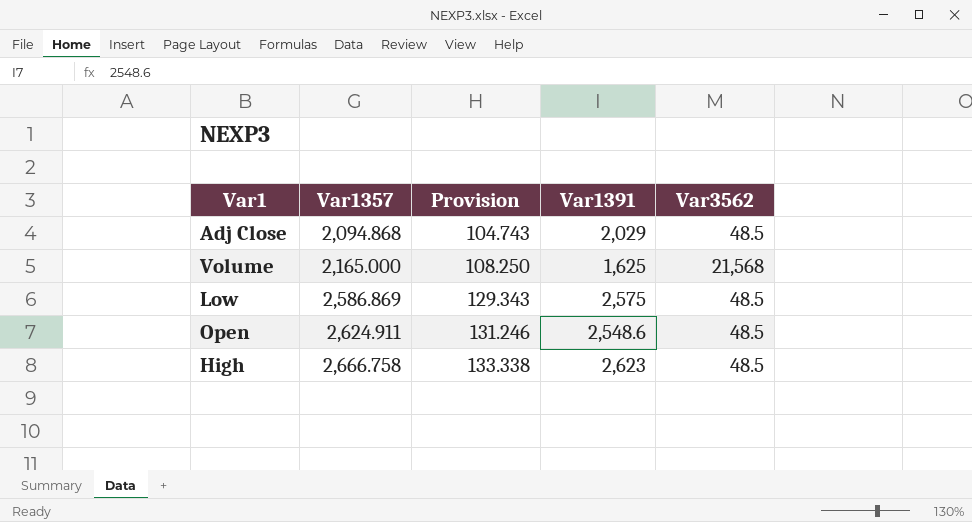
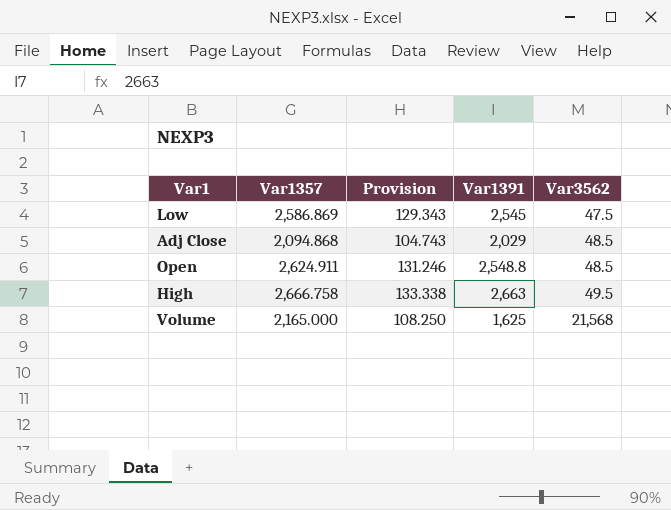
row order: Var1357 ascending -> Var3562 ascending
Low | Var1391: 2,575 -> 2,545
Low | Var3562: 48.5 -> 47.5
Open | Var1391: 2,548.6 -> 2,548.8
High | Var1391: 2,623 -> 2,663
High | Var3562: 48.5 -> 49.5

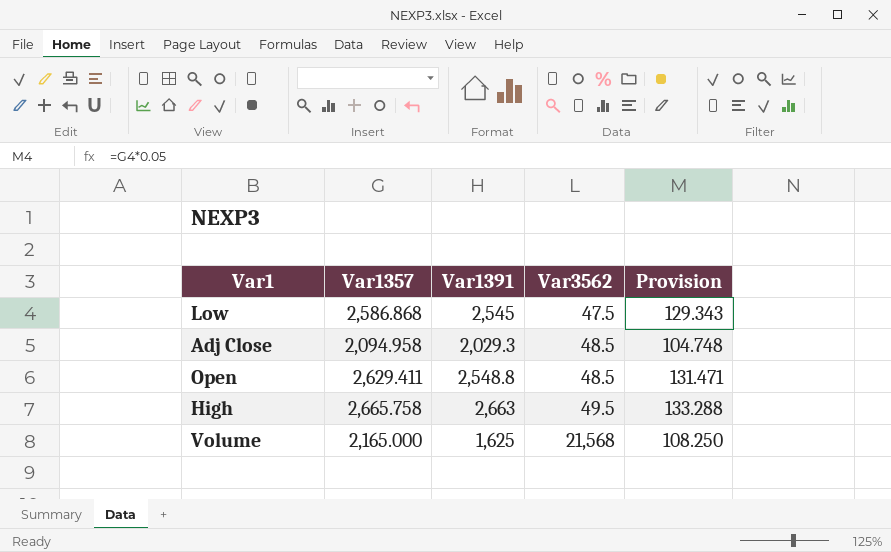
column Provision | position: 3 -> 5
Low | Var1357: 2,586.869 -> 2,586.868
Adj Close | Var1357: 2,094.868 -> 2,094.958
Adj Close | Var1391: 2,029 -> 2,029.3
Adj Close | Provision: 104.743 -> 104.748
Open | Var1357: 2,624.911 -> 2,629.411
Open | Provision: 131.246 -> 131.471
High | Var1357: 2,666.758 -> 2,665.758
High | Provision: 133.338 -> 133.288

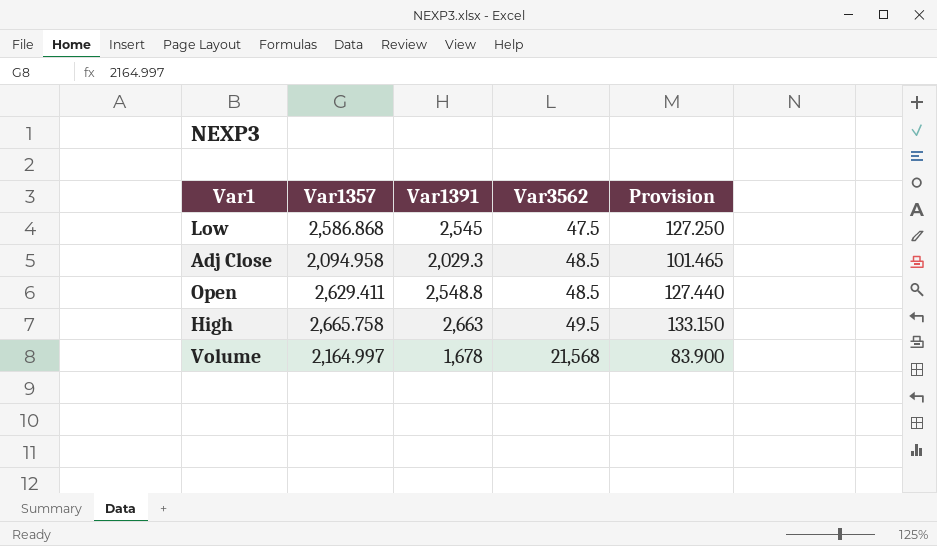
column Provision | formula: [Var1357] * 0.05 -> [Var1391] * 0.05
Volume | Var1357: 2,165.000 -> 2,164.997
Volume | Var1391: 1,625 -> 1,678

